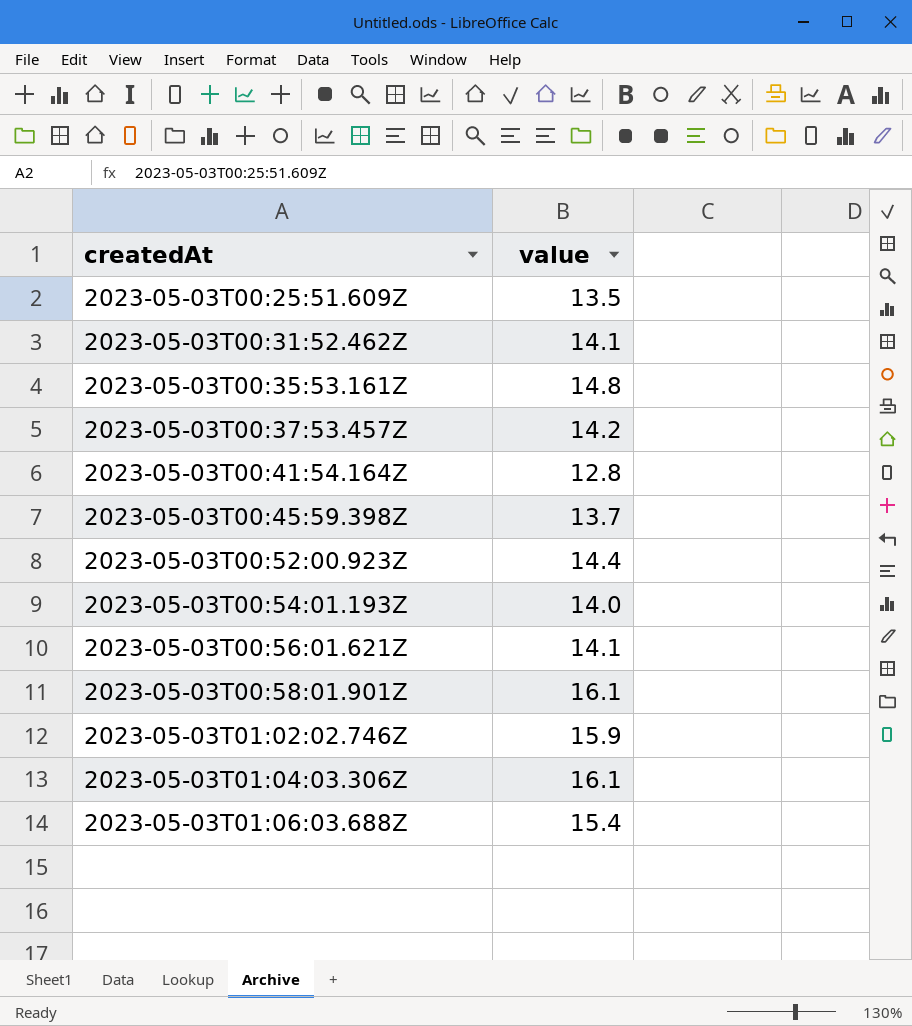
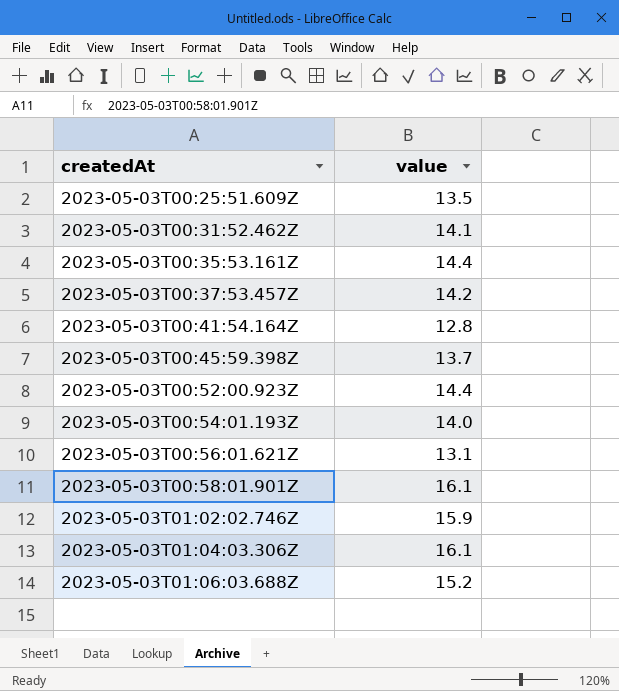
2023-05-03T00:35:53.161Z | value: 14.8 -> 14.4
2023-05-03T00:56:01.621Z | value: 14.1 -> 13.1
2023-05-03T01:06:03.688Z | value: 15.4 -> 15.2

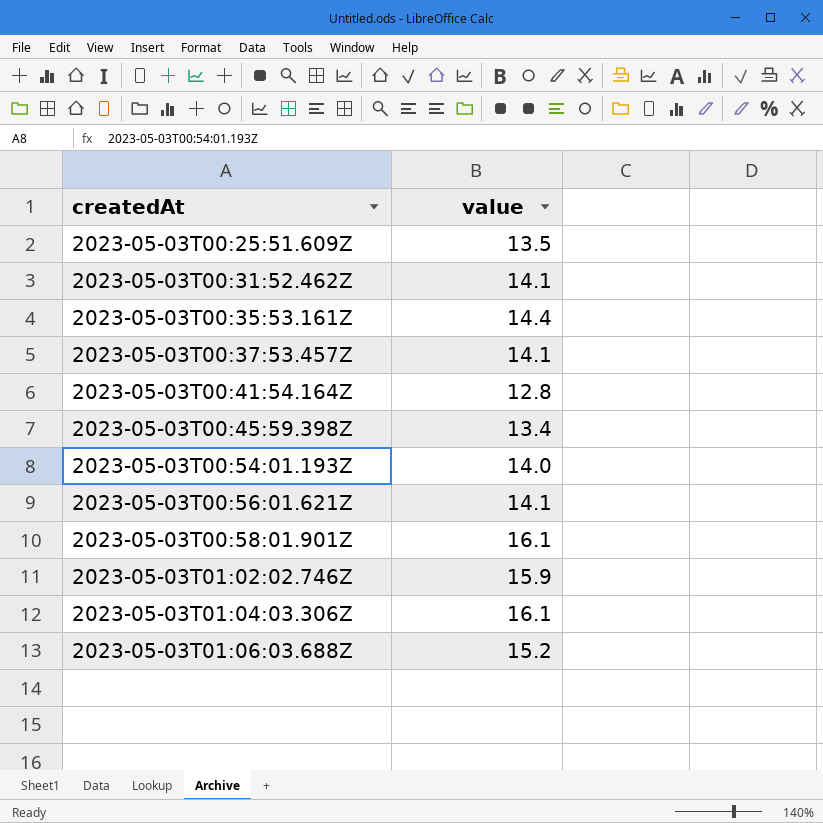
row 2023-05-03T00:52:00.923Z: 14.4 -> none
2023-05-03T00:37:53.457Z | value: 14.2 -> 14.1
2023-05-03T00:45:59.398Z | value: 13.7 -> 13.4
2023-05-03T00:56:01.621Z | value: 13.1 -> 14.1

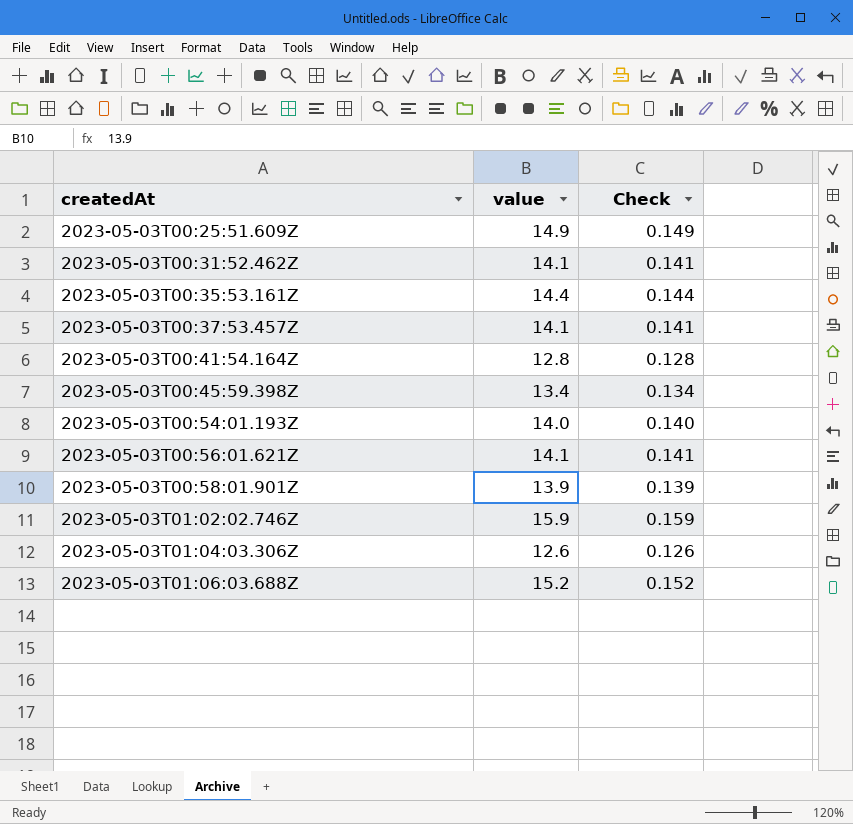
column Check | formula: none -> [value] * 0.01
2023-05-03T00:25:51.609Z | value: 13.5 -> 14.9
2023-05-03T00:58:01.901Z | value: 16.1 -> 13.9
2023-05-03T01:04:03.306Z | value: 16.1 -> 12.6

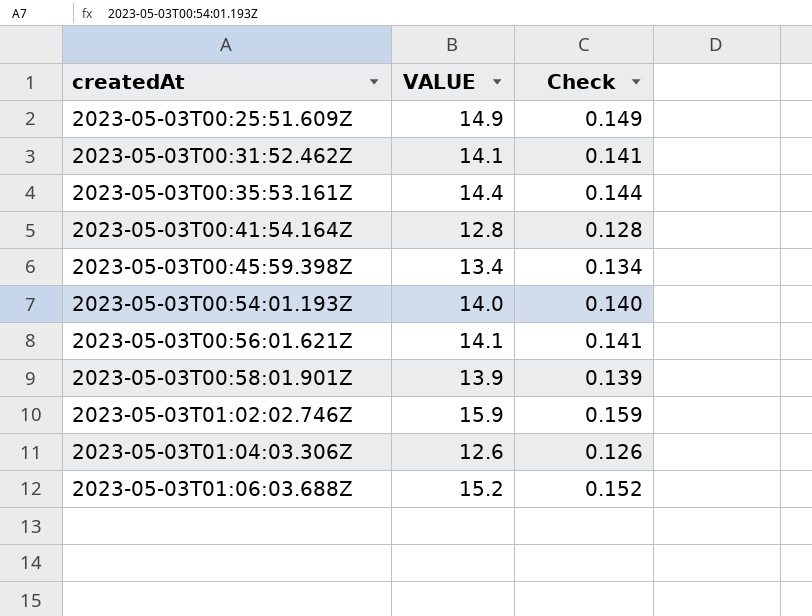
column name: value -> VALUE
row 2023-05-03T00:37:53.457Z: 14.1 | 0.141 -> none

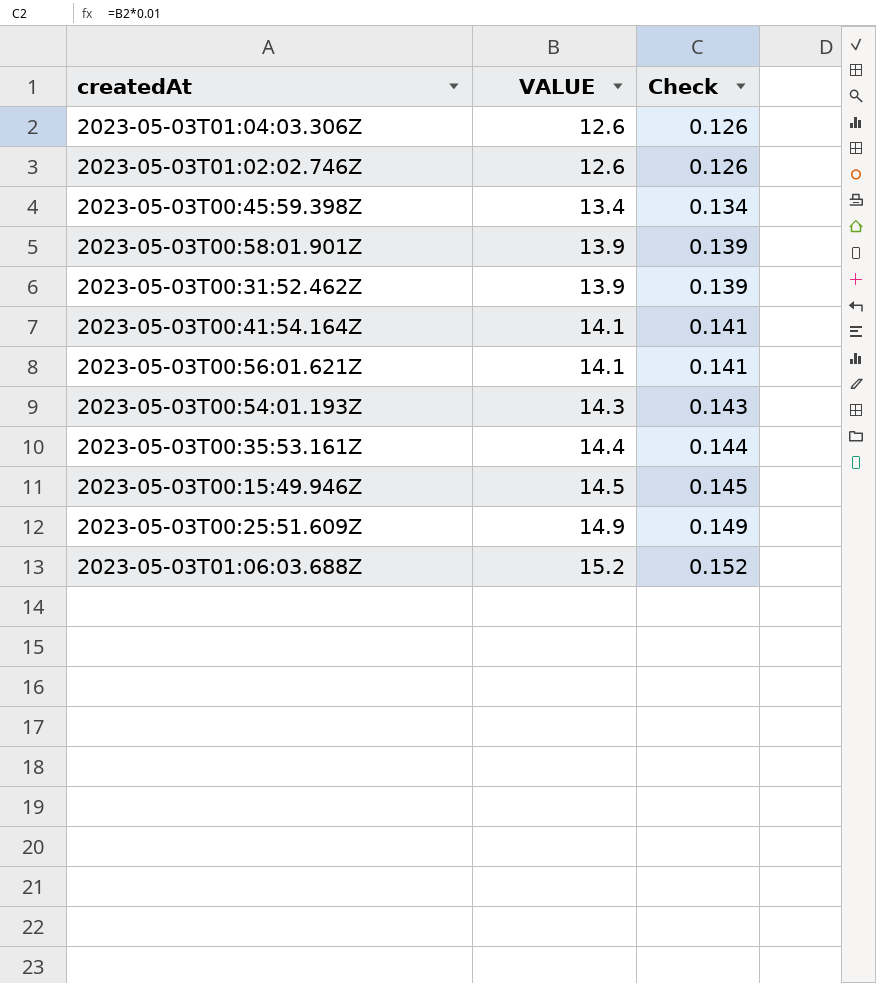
row order: createdAt ascending -> VALUE ascending
2023-05-03T01:02:02.746Z | VALUE: 15.9 -> 12.6
2023-05-03T01:02:02.746Z | Check: 0.159 -> 0.126
2023-05-03T00:31:52.462Z | VALUE: 14.1 -> 13.9
2023-05-03T00:31:52.462Z | Check: 0.141 -> 0.139
2023-05-03T00:41:54.164Z | VALUE: 12.8 -> 14.1
2023-05-03T00:41:54.164Z | Check: 0.128 -> 0.141
2023-05-03T00:54:01.193Z | VALUE: 14.0 -> 14.3
2023-05-03T00:54:01.193Z | Check: 0.140 -> 0.143
row 2023-05-03T00:15:49.946Z: none -> 14.5 | 0.145

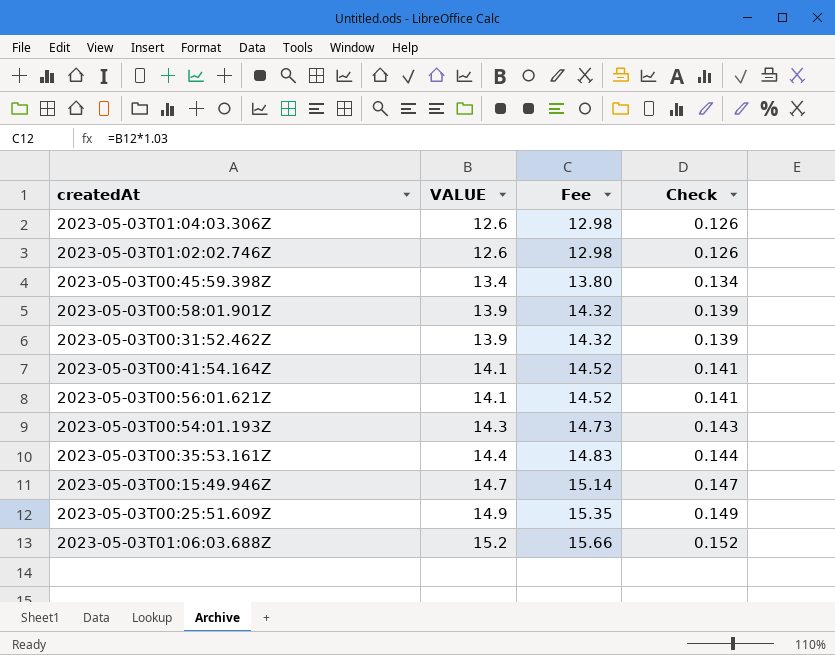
column Fee | formula: none -> [VALUE] * 1.03
2023-05-03T00:15:49.946Z | VALUE: 14.5 -> 14.7
2023-05-03T00:15:49.946Z | Check: 0.145 -> 0.147

